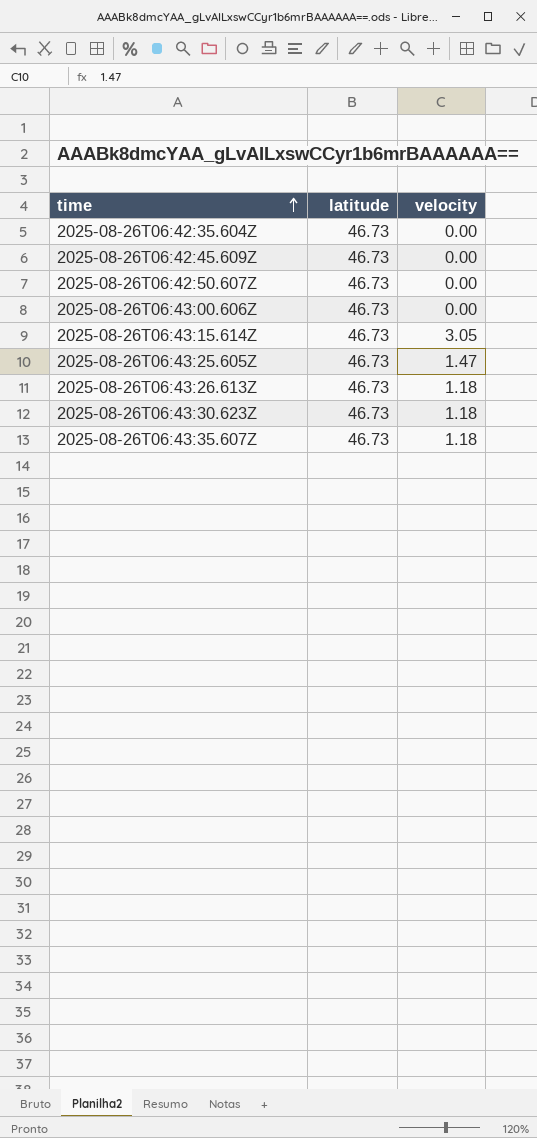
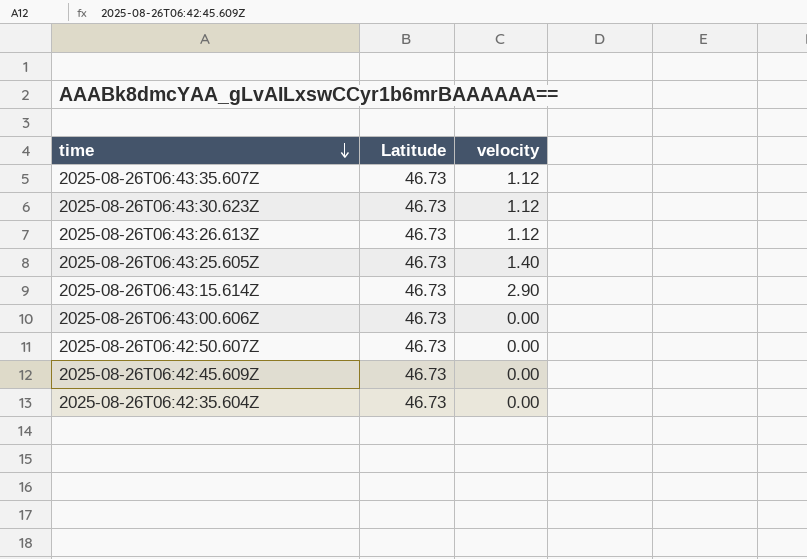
row order: time ascending -> time descending
column name: latitude -> Latitude
2025-08-26T06:43:35.607Z | velocity: 1.18 -> 1.12
2025-08-26T06:43:30.623Z | velocity: 1.18 -> 1.12
2025-08-26T06:43:26.613Z | velocity: 1.18 -> 1.12
2025-08-26T06:43:25.605Z | velocity: 1.47 -> 1.40
2025-08-26T06:43:15.614Z | velocity: 3.05 -> 2.90

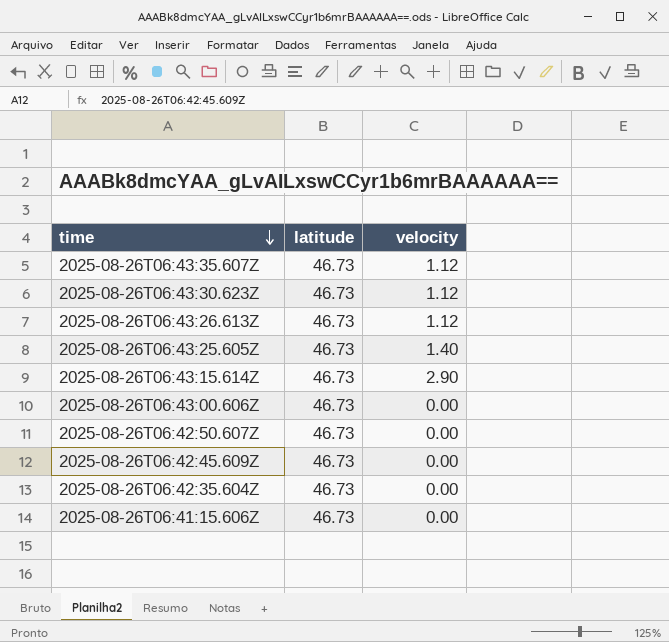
column name: Latitude -> latitude
row 2025-08-26T06:41:15.606Z: none -> 46.73 | 0.00

